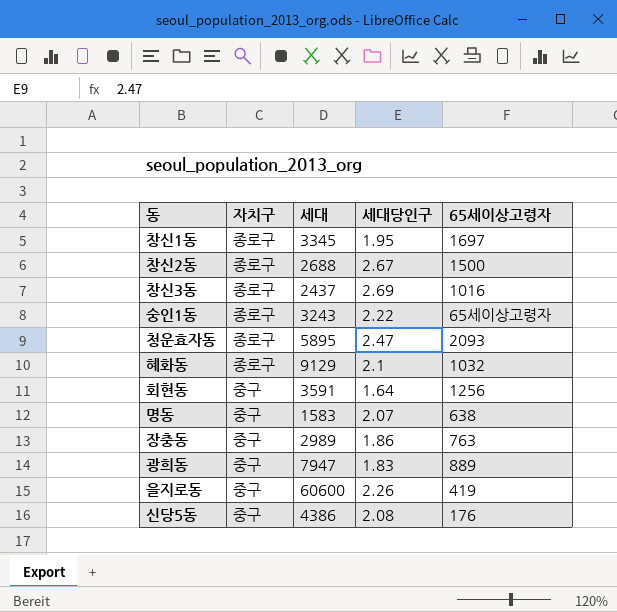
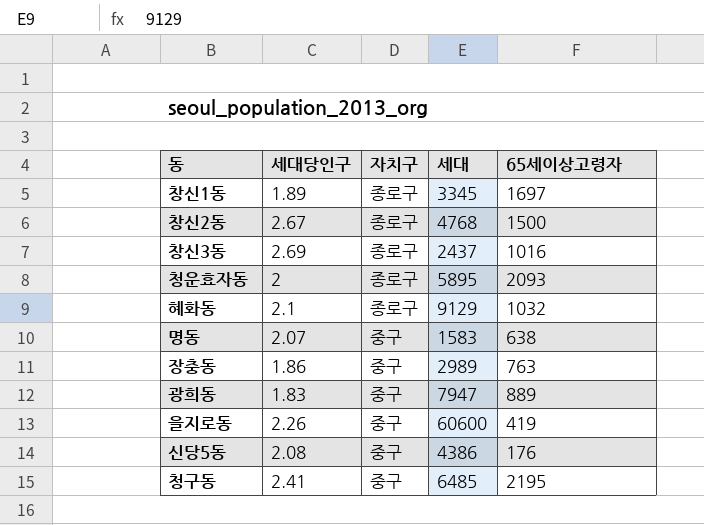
column 세대당인구 | position: 4 -> 2
row 숭인1동: 종로구 | 3243 | 2.22 | 65세이상고령자 -> none
row 회현동: 중구 | 3591 | 1.64 | 1256 -> none
창신1동 | 세대당인구: 1.95 -> 1.89
창신2동 | 세대: 2688 -> 4768
청운효자동 | 세대당인구: 2.47 -> 2
row 청구동: none -> 2.41 | 중구 | 6485 | 2195

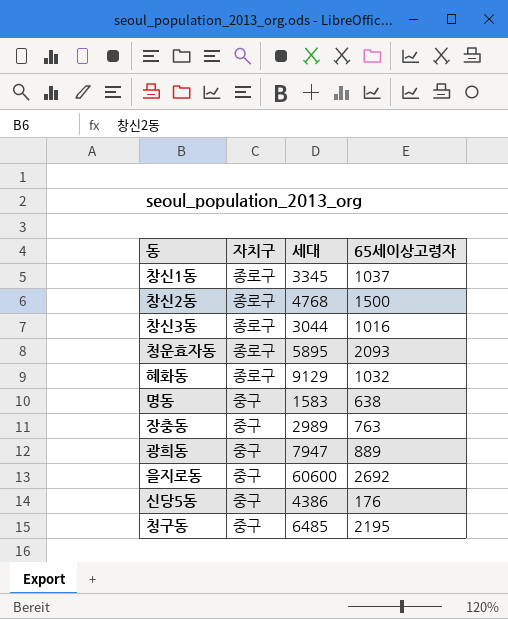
column 세대당인구 | position: 2 -> none
창신1동 | 65세이상고령자: 1697 -> 1037
창신3동 | 세대: 2437 -> 3044
을지로동 | 65세이상고령자: 419 -> 2692

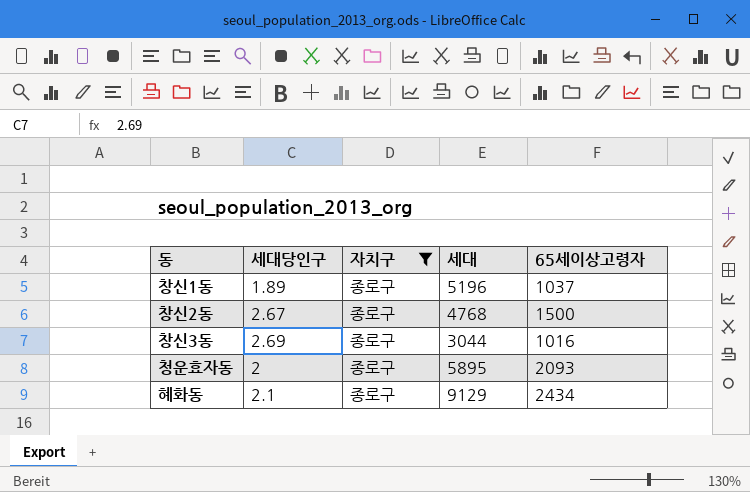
filter: none -> 자치구 = 종로구
column 세대당인구 | position: none -> 2
창신1동 | 세대: 3345 -> 5196
혜화동 | 65세이상고령자: 1032 -> 2434

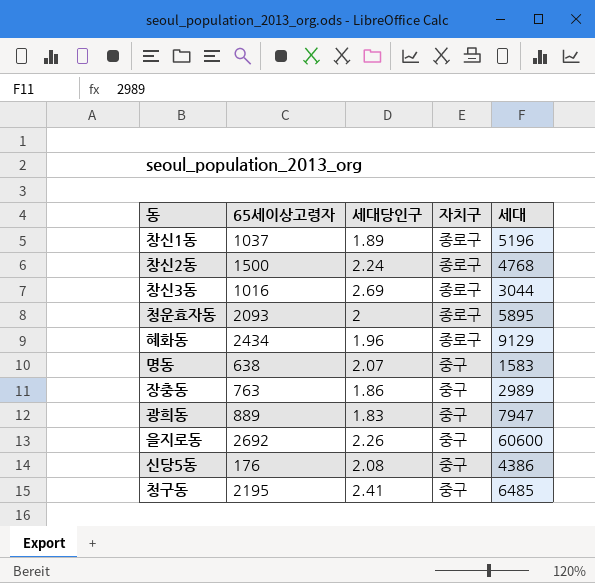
filter: 자치구 = 종로구 -> none
column 65세이상고령자 | position: 5 -> 2
창신2동 | 세대당인구: 2.67 -> 2.24
혜화동 | 세대당인구: 2.1 -> 1.96

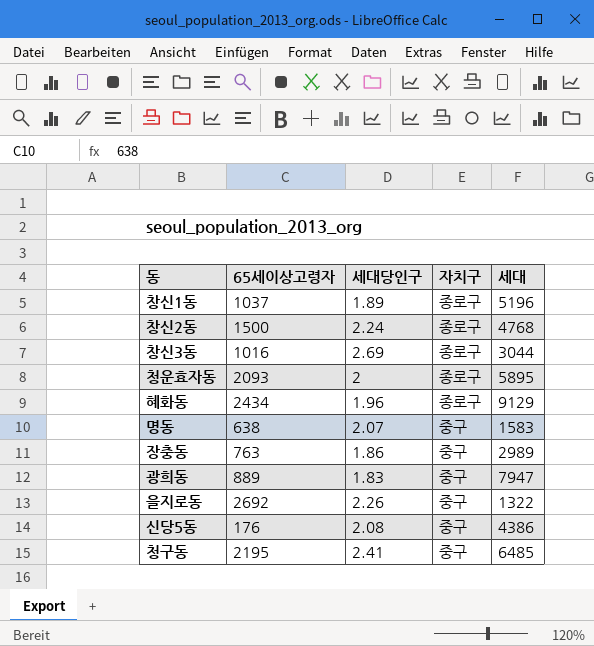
을지로동 | 세대: 60600 -> 1322

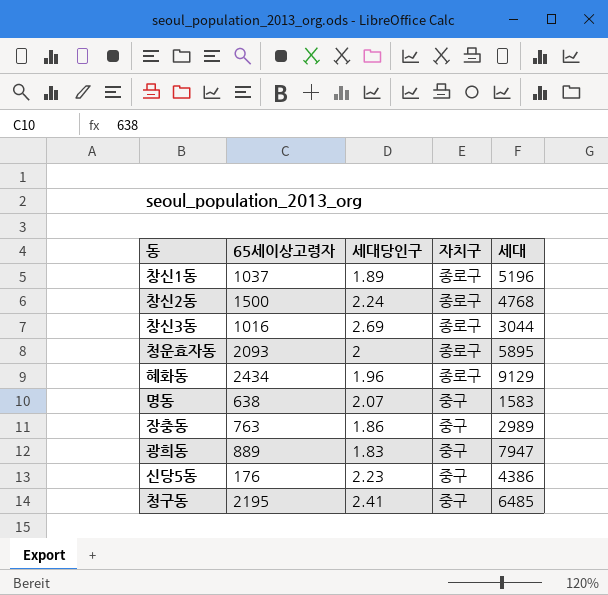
row 을지로동: 2692 | 2.26 | 중구 | 1322 -> none
신당5동 | 세대당인구: 2.08 -> 2.23

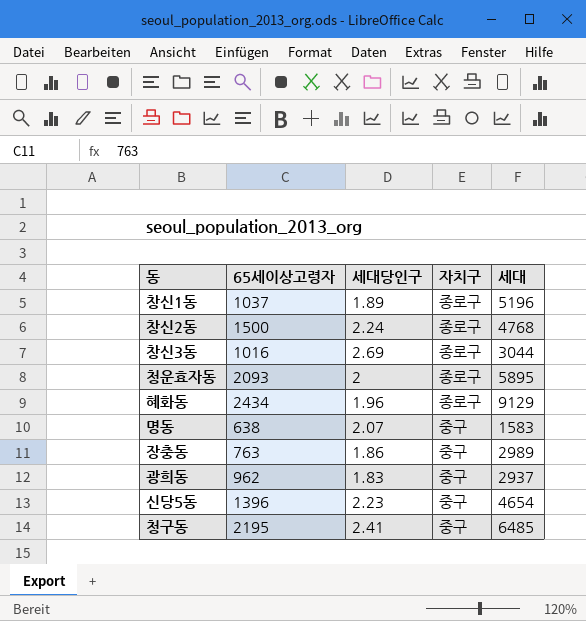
광희동 | 65세이상고령자: 889 -> 962
광희동 | 세대: 7947 -> 2937
신당5동 | 65세이상고령자: 176 -> 1396
신당5동 | 세대: 4386 -> 4654

